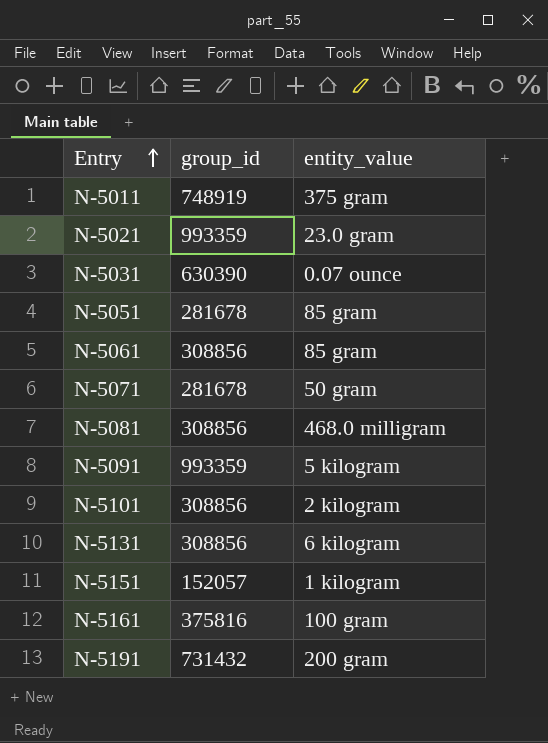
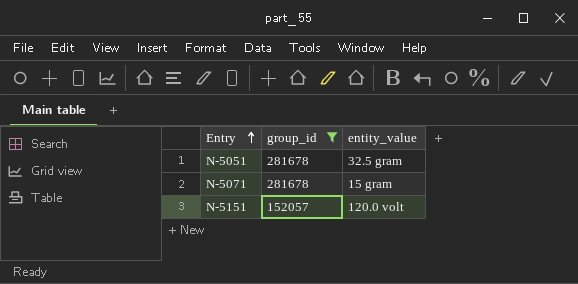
filter: none -> group_id <= 281678
N-5051 | entity_value: 85 gram -> 32.5 gram
N-5071 | entity_value: 50 gram -> 15 gram
N-5151 | entity_value: 1 kilogram -> 120.0 volt

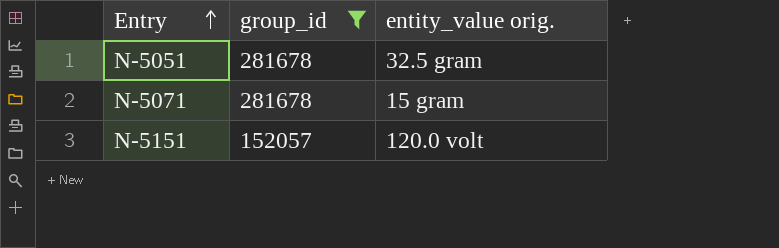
column name: entity_value -> entity_value orig.

